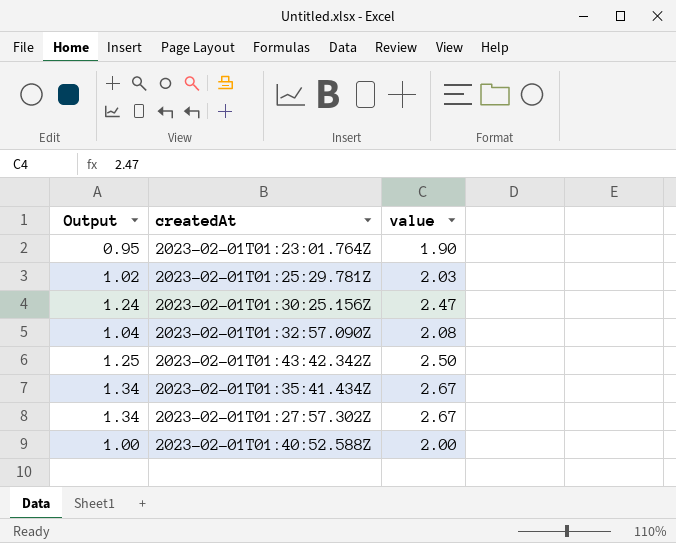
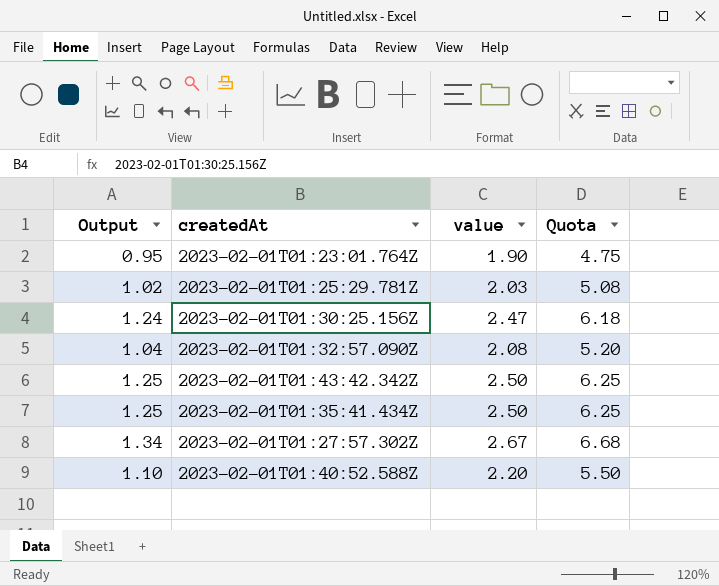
column Quota | formula: none -> [value] * 2.5
2023-02-01T01:35:41.434Z | Output: 1.34 -> 1.25
2023-02-01T01:35:41.434Z | value: 2.67 -> 2.50
2023-02-01T01:40:52.588Z | Output: 1.00 -> 1.10
2023-02-01T01:40:52.588Z | value: 2.00 -> 2.20

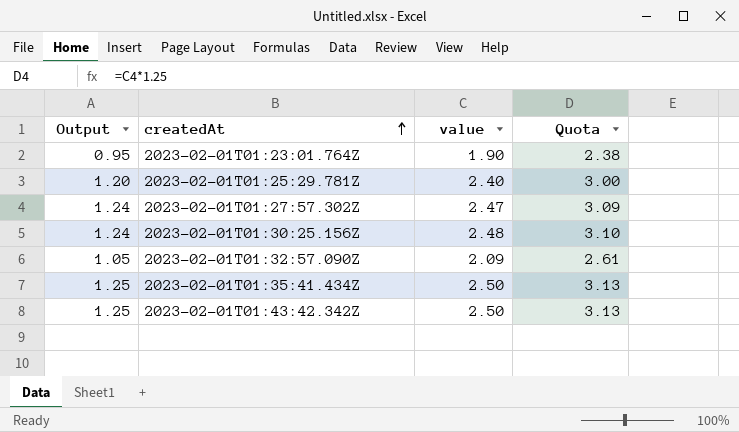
row order: none -> createdAt ascending
column Quota | formula: [value] * 2.5 -> [value] * 1.25
row 2023-02-01T01:40:52.588Z: 1.10 | 2.20 | 5.50 -> none
2023-02-01T01:25:29.781Z | Output: 1.02 -> 1.20
2023-02-01T01:25:29.781Z | value: 2.03 -> 2.40
2023-02-01T01:27:57.302Z | Output: 1.34 -> 1.24
2023-02-01T01:27:57.302Z | value: 2.67 -> 2.47
2023-02-01T01:30:25.156Z | value: 2.47 -> 2.48
2023-02-01T01:32:57.090Z | Output: 1.04 -> 1.05
2023-02-01T01:32:57.090Z | value: 2.08 -> 2.09

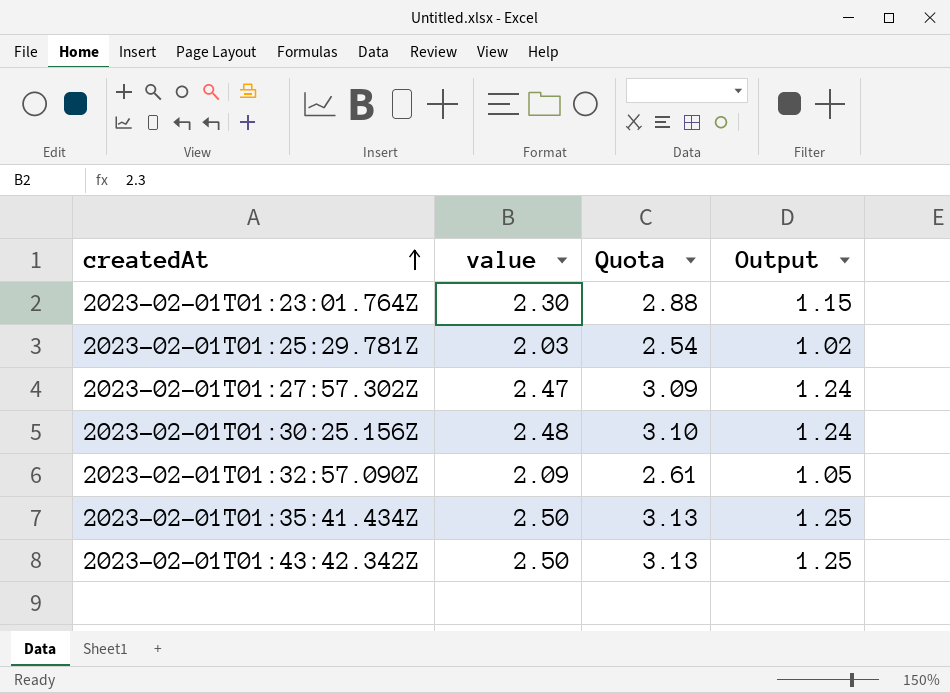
column Output | position: 1 -> 4
2023-02-01T01:23:01.764Z | value: 1.90 -> 2.30
2023-02-01T01:23:01.764Z | Quota: 2.38 -> 2.88
2023-02-01T01:23:01.764Z | Output: 0.95 -> 1.15
2023-02-01T01:25:29.781Z | value: 2.40 -> 2.03
2023-02-01T01:25:29.781Z | Quota: 3.00 -> 2.54
2023-02-01T01:25:29.781Z | Output: 1.20 -> 1.02

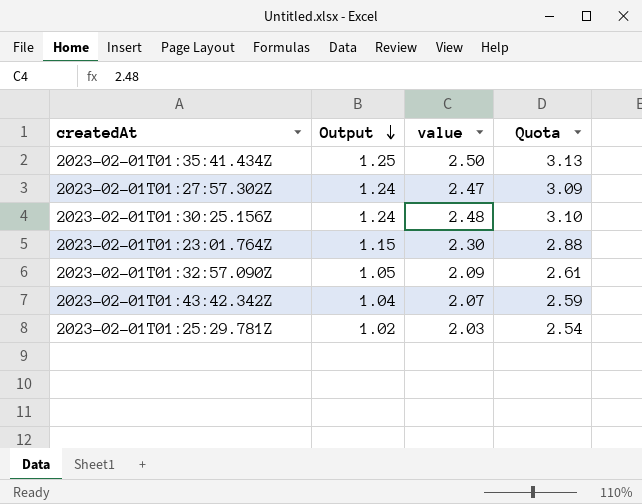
row order: createdAt ascending -> Output descending
column Output | position: 4 -> 2
2023-02-01T01:43:42.342Z | Output: 1.25 -> 1.04
2023-02-01T01:43:42.342Z | value: 2.50 -> 2.07
2023-02-01T01:43:42.342Z | Quota: 3.13 -> 2.59

